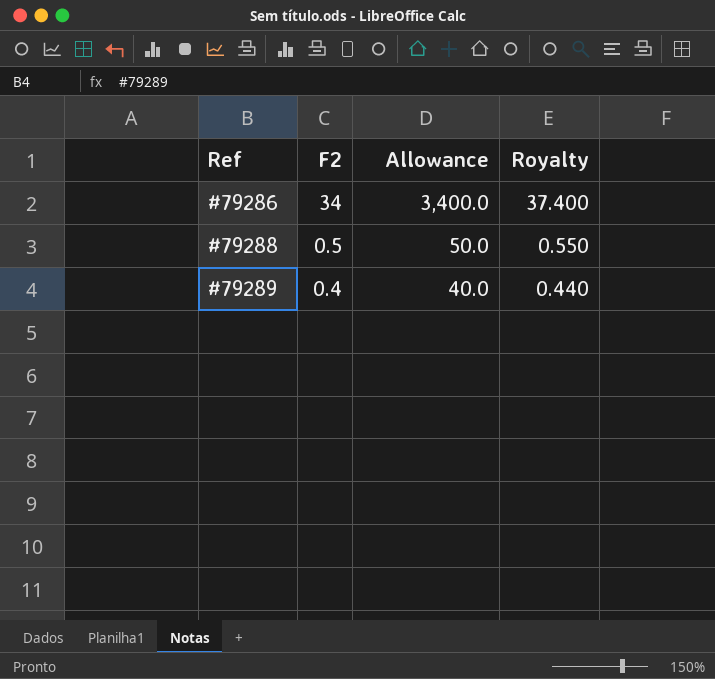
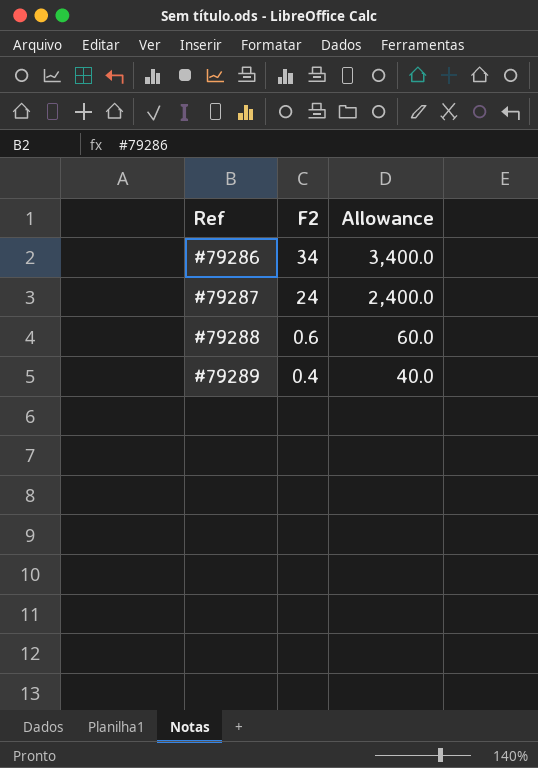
column Royalty | formula: [F2] * 1.1 -> none
row #79287: none -> 24 | 2,400.0
#79288 | F2: 0.5 -> 0.6
#79288 | Allowance: 50.0 -> 60.0

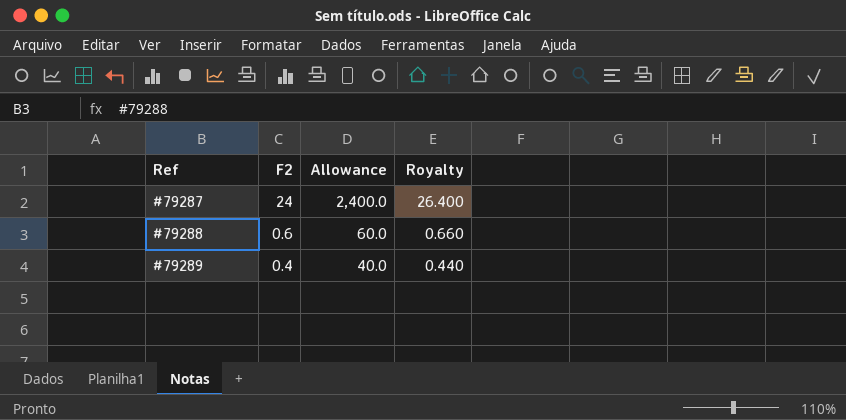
column Royalty | formula: none -> [F2] * 1.1
row #79286: 34 | 3,400.0 -> none

